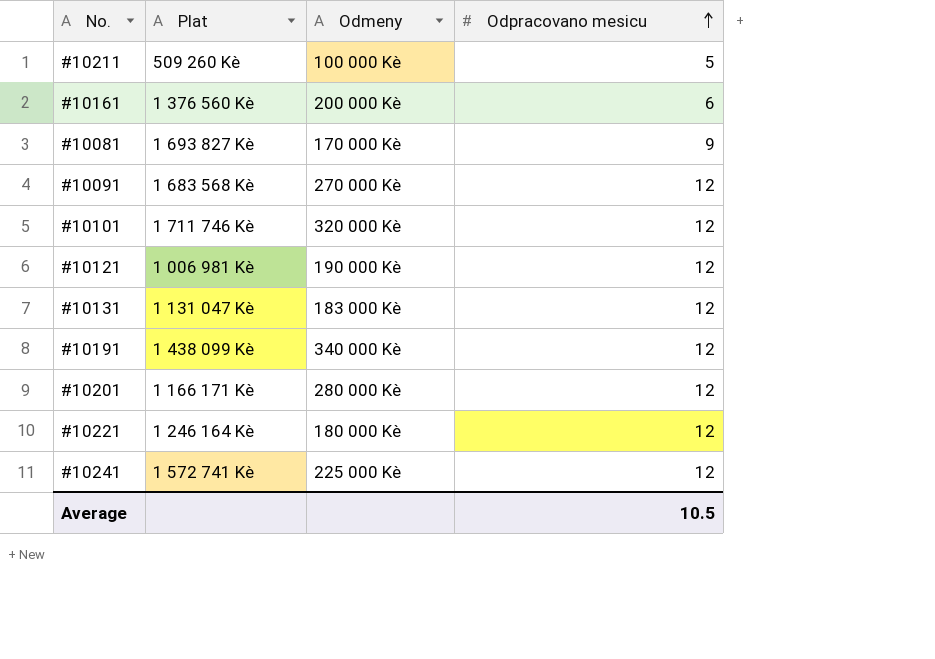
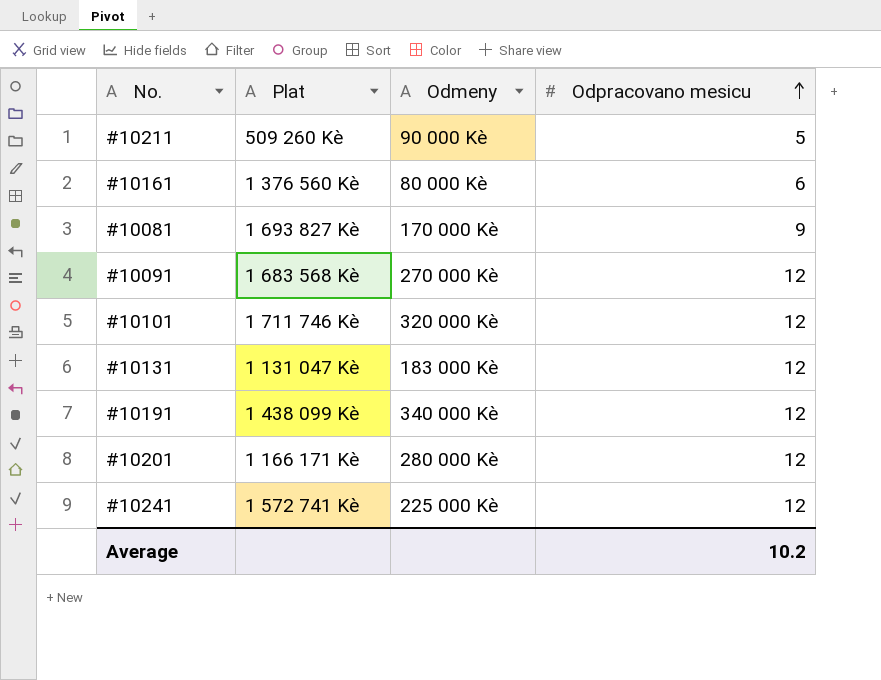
row #10121: 1 006 981 Kè | 190 000 Kè | 12 -> none
row #10221: 1 246 164 Kè | 180 000 Kè | 12 -> none
#10211 | Odmeny: 100 000 Kè -> 90 000 Kè
#10161 | Odmeny: 200 000 Kè -> 80 000 Kè
Average | Odpracovano mesicu: 10.5 -> 10.2

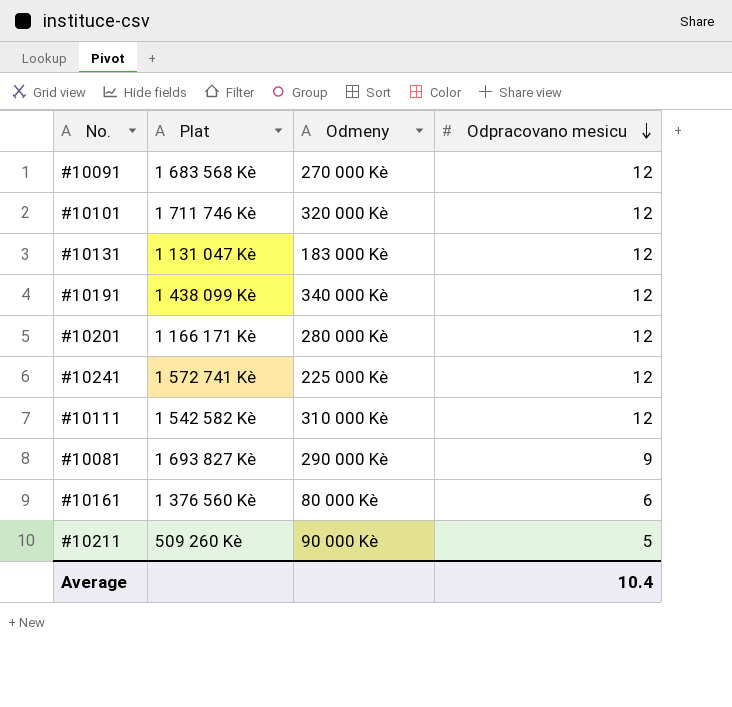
row order: Odpracovano mesicu ascending -> Odpracovano mesicu descending
row #10111: none -> 1 542 582 Kè | 310 000 Kè | 12
#10081 | Odmeny: 170 000 Kè -> 290 000 Kè
Average | Odpracovano mesicu: 10.2 -> 10.4

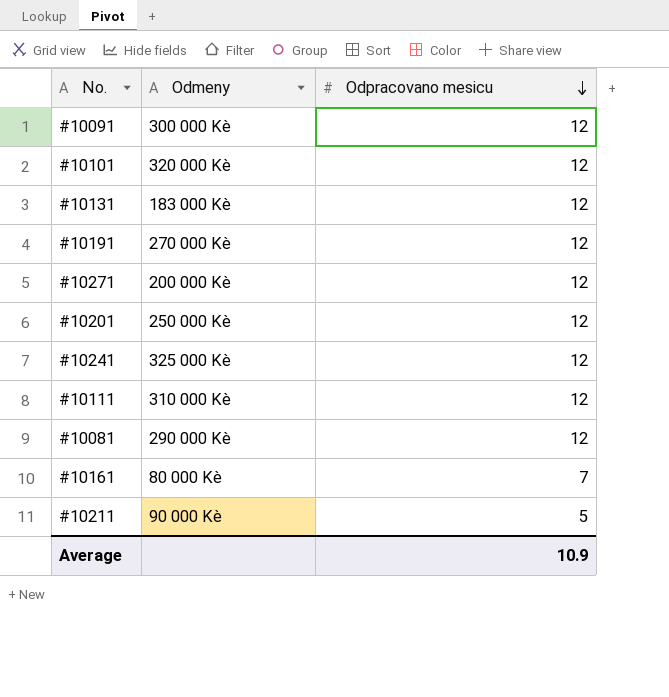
column Plat | position: 2 -> none
#10091 | Odmeny: 270 000 Kè -> 300 000 Kè
#10191 | Odmeny: 340 000 Kè -> 270 000 Kè
row #10271: none -> 200 000 Kè | 12
#10201 | Odmeny: 280 000 Kè -> 250 000 Kè
#10241 | Odmeny: 225 000 Kè -> 325 000 Kè
#10081 | Odpracovano mesicu: 9 -> 12
#10161 | Odpracovano mesicu: 6 -> 7
Average | Odpracovano mesicu: 10.4 -> 10.9

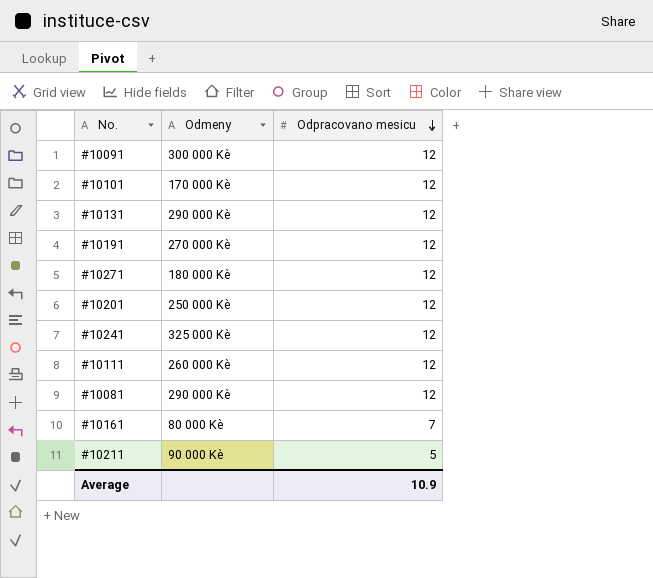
#10101 | Odmeny: 320 000 Kè -> 170 000 Kè
#10131 | Odmeny: 183 000 Kè -> 290 000 Kè
#10271 | Odmeny: 200 000 Kè -> 180 000 Kè
#10111 | Odmeny: 310 000 Kè -> 260 000 Kè

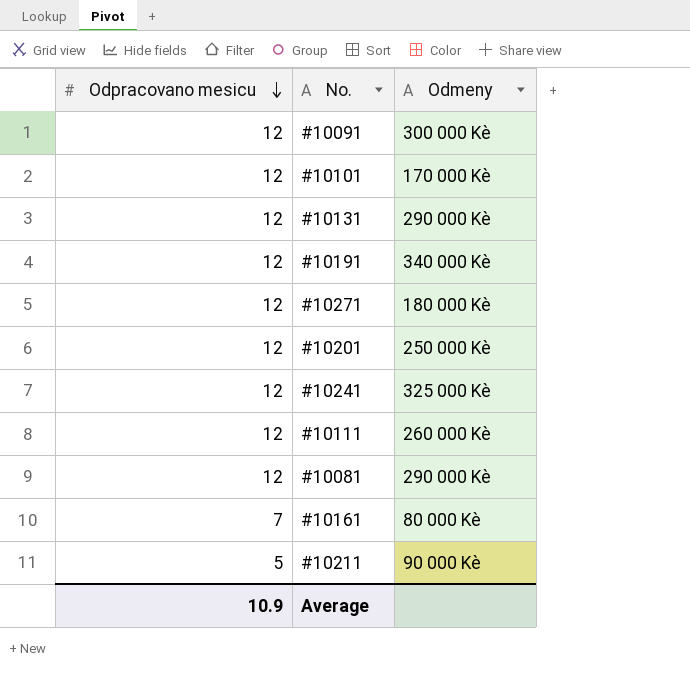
column Odpracovano mesicu | position: 3 -> 1
#10191 | Odmeny: 270 000 Kè -> 340 000 Kè

